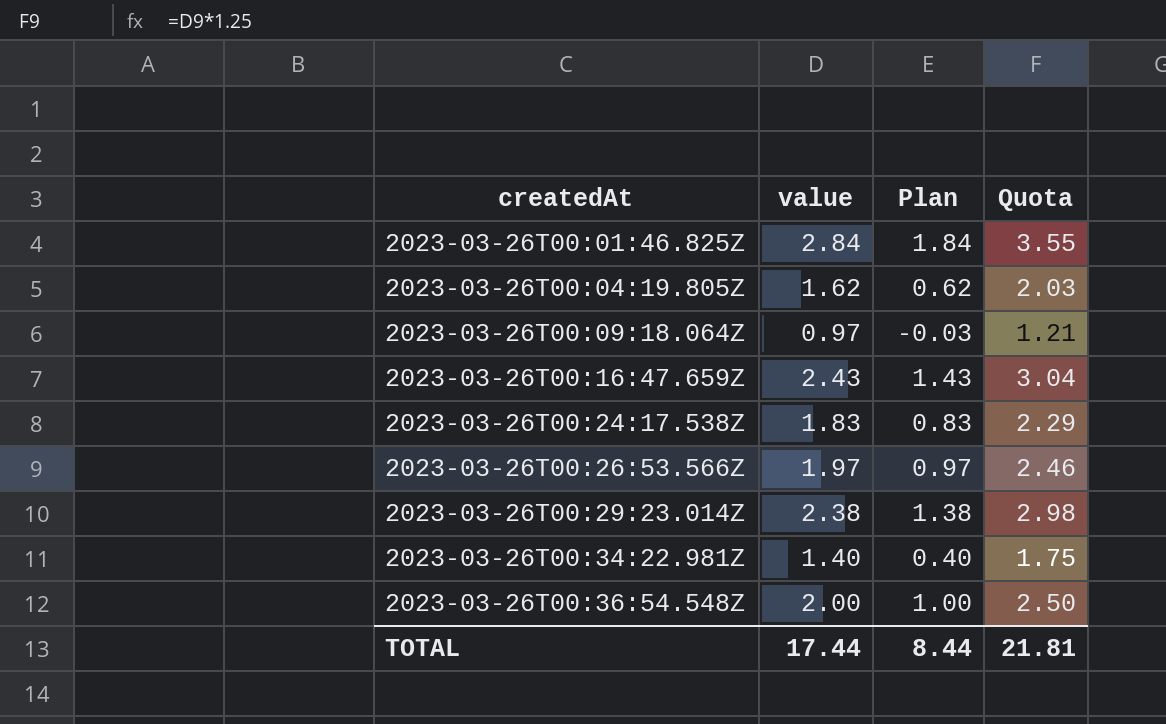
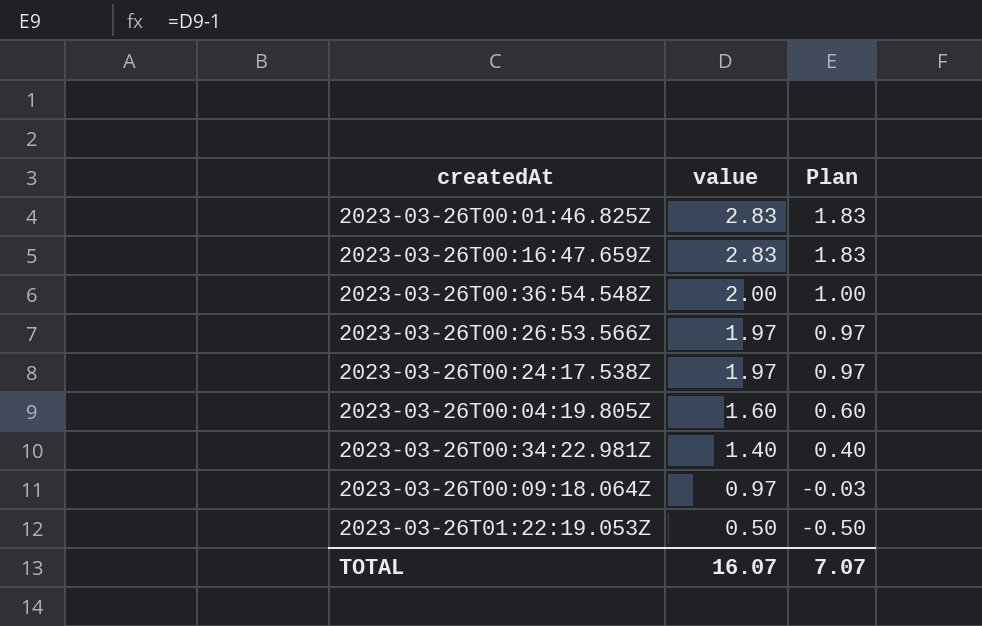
row order: createdAt ascending -> value descending
column Quota | formula: [value] * 1.25 -> none
row 2023-03-26T00:29:23.014Z: 2.38 | 1.38 | 2.98 -> none
2023-03-26T00:01:46.825Z | value: 2.84 -> 2.83
2023-03-26T00:01:46.825Z | Plan: 1.84 -> 1.83
2023-03-26T00:16:47.659Z | value: 2.43 -> 2.83
2023-03-26T00:16:47.659Z | Plan: 1.43 -> 1.83
2023-03-26T00:24:17.538Z | value: 1.83 -> 1.97
2023-03-26T00:24:17.538Z | Plan: 0.83 -> 0.97
2023-03-26T00:04:19.805Z | value: 1.62 -> 1.60
2023-03-26T00:04:19.805Z | Plan: 0.62 -> 0.60
row 2023-03-26T01:22:19.053Z: none -> 0.50 | -0.50
TOTAL | value: 17.44 -> 16.07
TOTAL | Plan: 8.44 -> 7.07

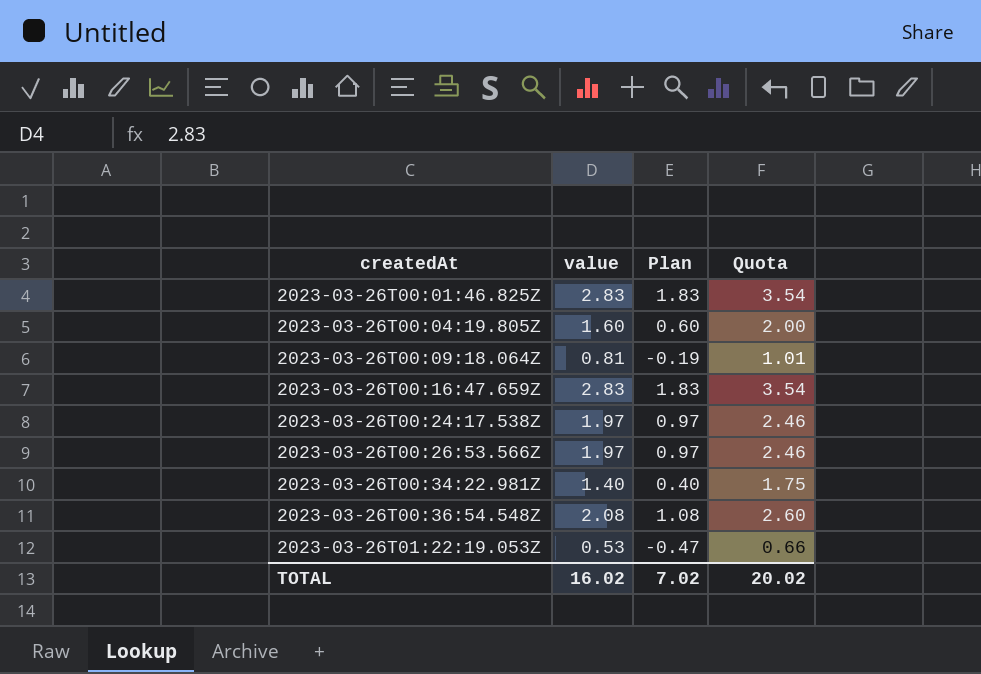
row order: value descending -> createdAt ascending
column Quota | formula: none -> [value] * 1.25
2023-03-26T00:09:18.064Z | value: 0.97 -> 0.81
2023-03-26T00:09:18.064Z | Plan: -0.03 -> -0.19
2023-03-26T00:36:54.548Z | value: 2.00 -> 2.08
2023-03-26T00:36:54.548Z | Plan: 1.00 -> 1.08
2023-03-26T01:22:19.053Z | value: 0.50 -> 0.53
2023-03-26T01:22:19.053Z | Plan: -0.50 -> -0.47
TOTAL | value: 16.07 -> 16.02
TOTAL | Plan: 7.07 -> 7.02

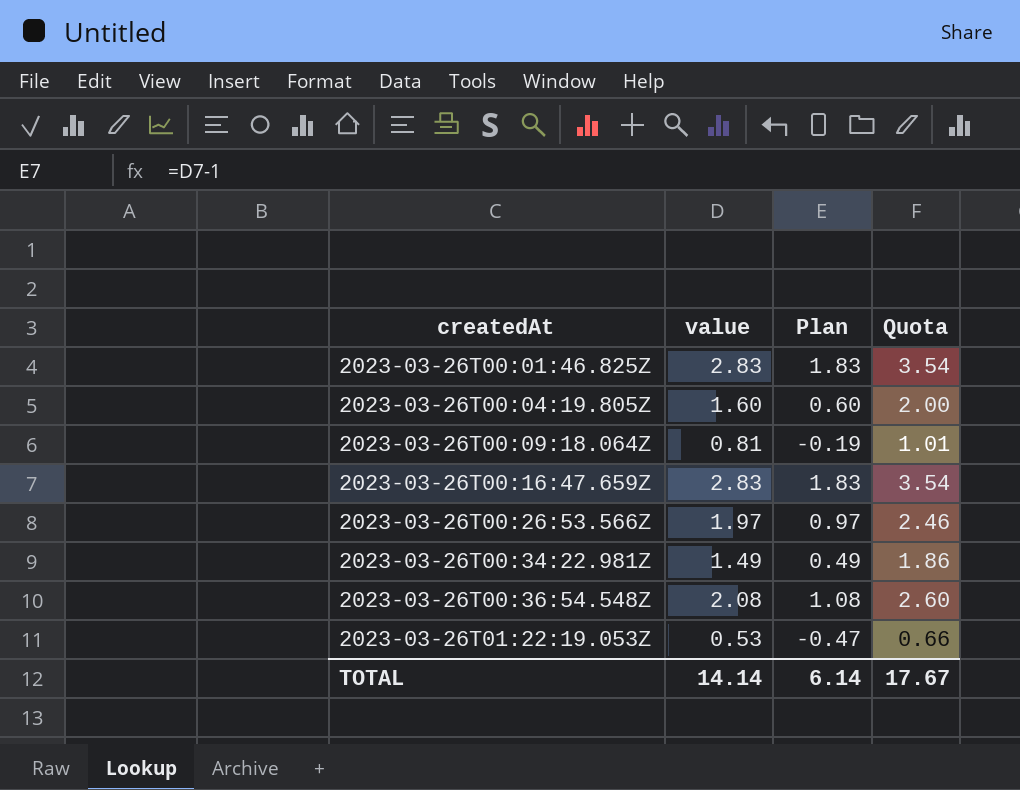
row 2023-03-26T00:24:17.538Z: 1.97 | 0.97 | 2.46 -> none
2023-03-26T00:34:22.981Z | value: 1.40 -> 1.49
2023-03-26T00:34:22.981Z | Plan: 0.40 -> 0.49
2023-03-26T00:34:22.981Z | Quota: 1.75 -> 1.86
TOTAL | value: 16.02 -> 14.14
TOTAL | Plan: 7.02 -> 6.14
TOTAL | Quota: 20.02 -> 17.67

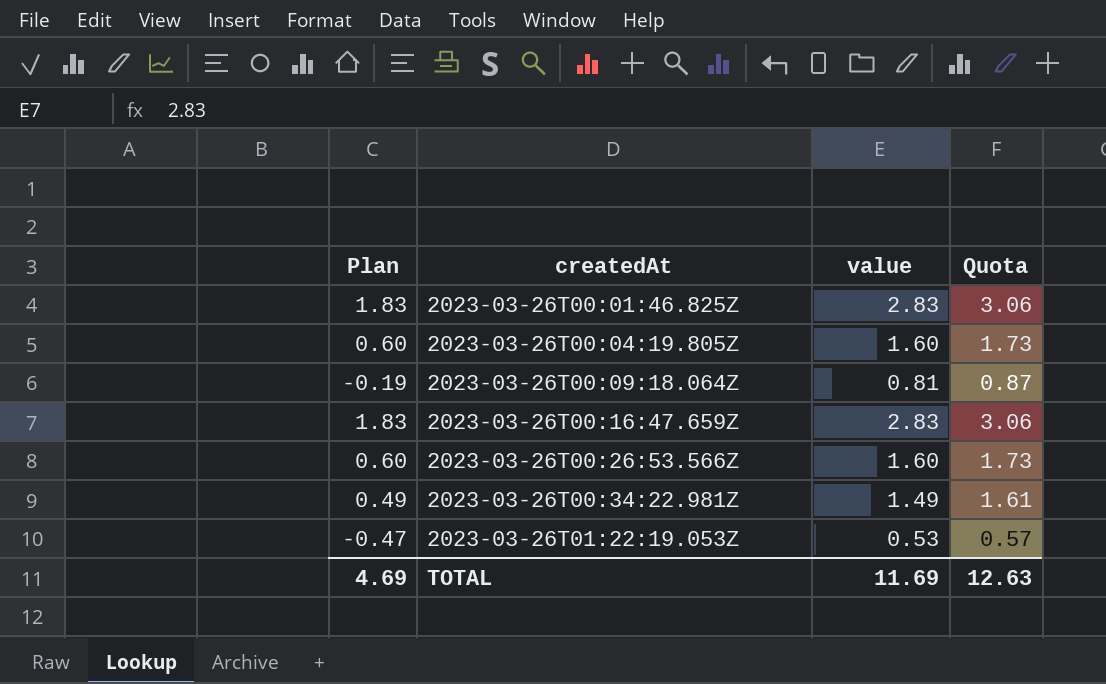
column Plan | position: 3 -> 1
column Quota | formula: [value] * 1.25 -> [value] * 1.08
row 2023-03-26T00:36:54.548Z: 2.08 | 1.08 | 2.60 -> none
2023-03-26T00:26:53.566Z | Plan: 0.97 -> 0.60
2023-03-26T00:26:53.566Z | value: 1.97 -> 1.60
TOTAL | Plan: 6.14 -> 4.69
TOTAL | value: 14.14 -> 11.69
TOTAL | Quota: 17.67 -> 12.63

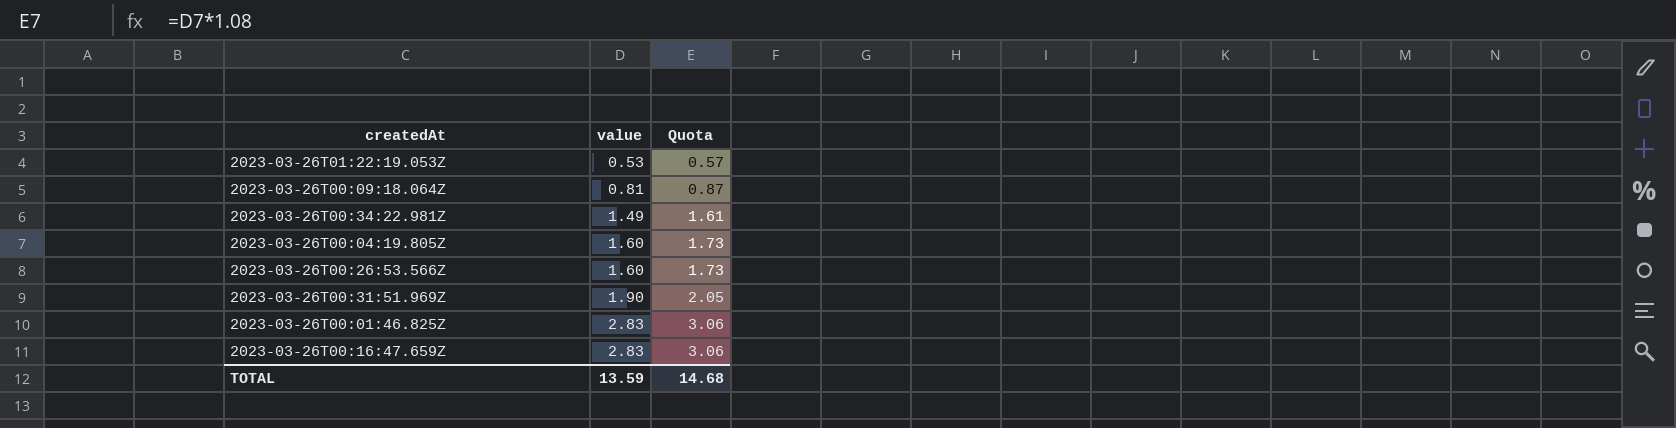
row order: createdAt ascending -> value ascending
column Plan | formula: [value] - 1 -> none
row 2023-03-26T00:31:51.969Z: none -> 1.90 | 2.05
TOTAL | value: 11.69 -> 13.59
TOTAL | Quota: 12.63 -> 14.68

